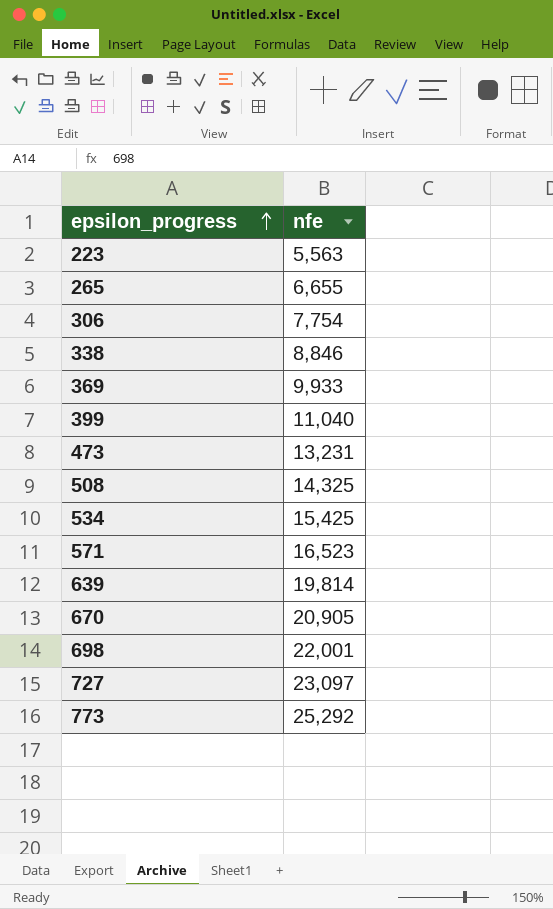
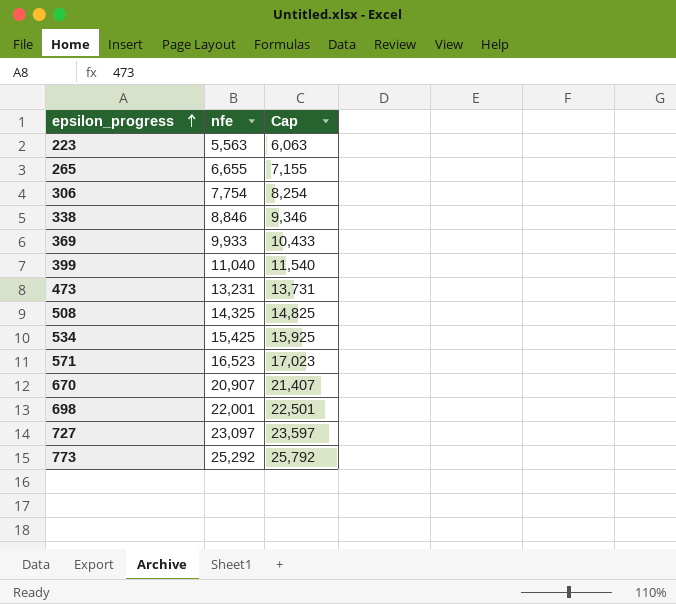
column Cap | formula: none -> [nfe] + 500
row 639: 19,814 -> none
670 | nfe: 20,905 -> 20,907

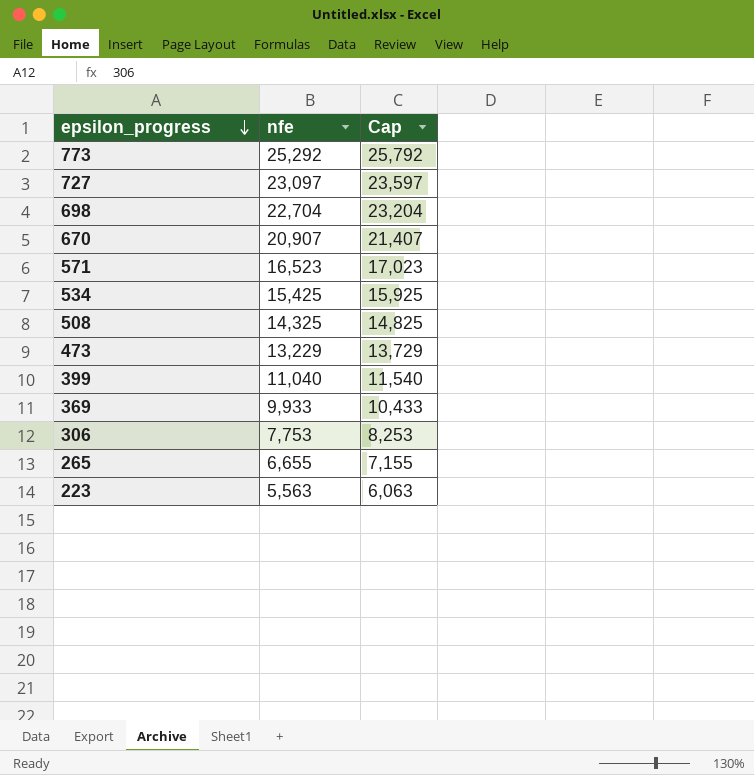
row order: epsilon_progress ascending -> epsilon_progress descending
row 338: 8,846 | 9,346 -> none
698 | nfe: 22,001 -> 22,704
698 | Cap: 22,501 -> 23,204
473 | nfe: 13,231 -> 13,229
473 | Cap: 13,731 -> 13,729
306 | nfe: 7,754 -> 7,753
306 | Cap: 8,254 -> 8,253

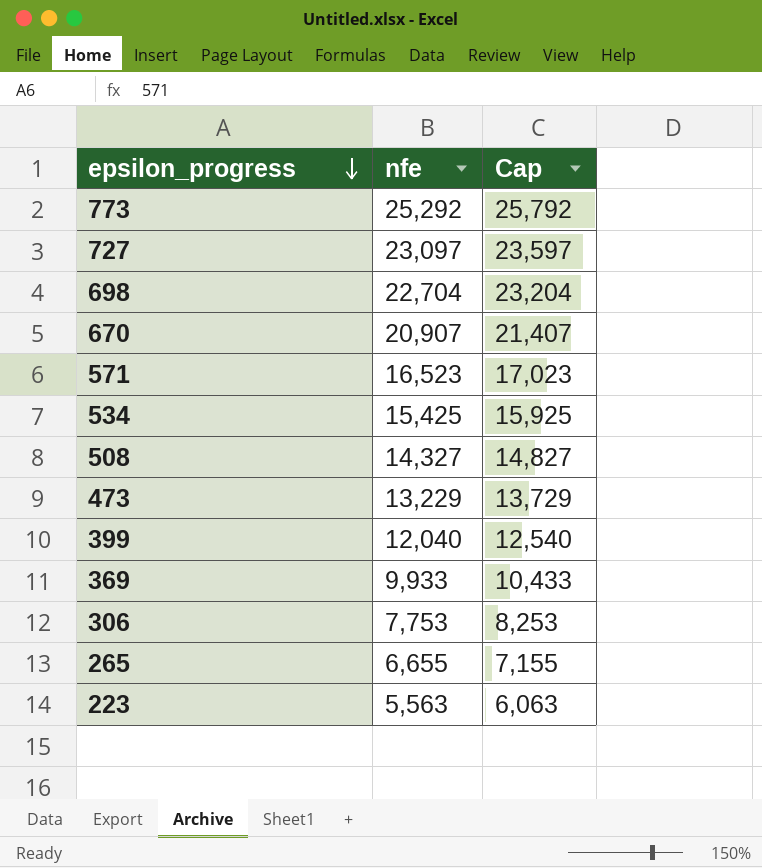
508 | nfe: 14,325 -> 14,327
508 | Cap: 14,825 -> 14,827
399 | nfe: 11,040 -> 12,040
399 | Cap: 11,540 -> 12,540

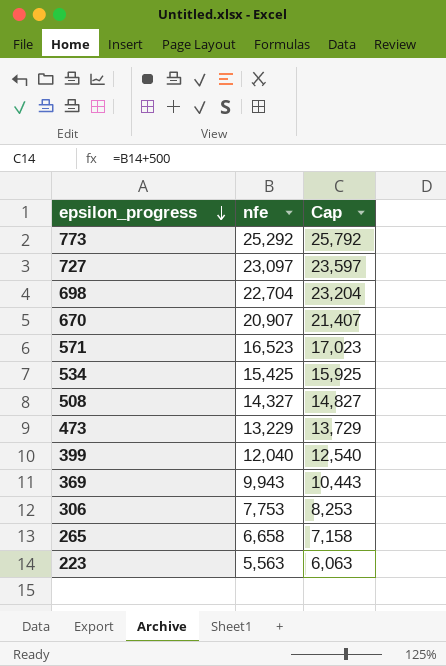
369 | nfe: 9,933 -> 9,943
369 | Cap: 10,433 -> 10,443
265 | nfe: 6,655 -> 6,658
265 | Cap: 7,155 -> 7,158

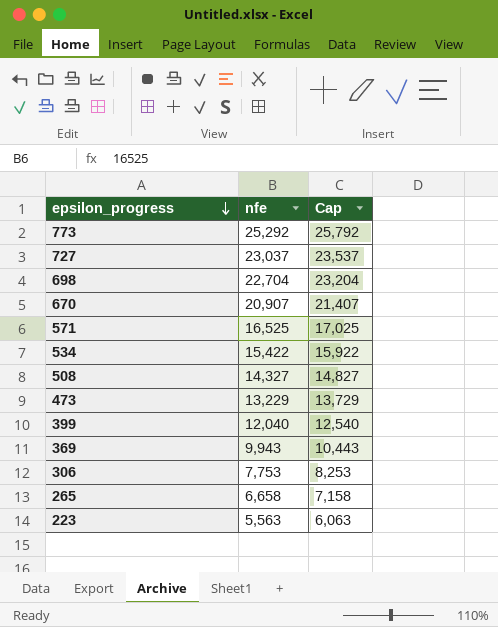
727 | nfe: 23,097 -> 23,037
727 | Cap: 23,597 -> 23,537
571 | nfe: 16,523 -> 16,525
571 | Cap: 17,023 -> 17,025
534 | nfe: 15,425 -> 15,422
534 | Cap: 15,925 -> 15,922

